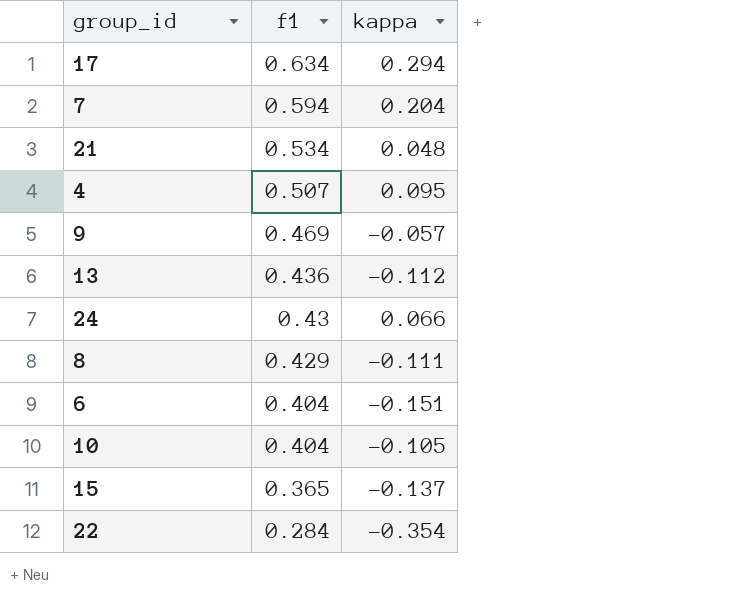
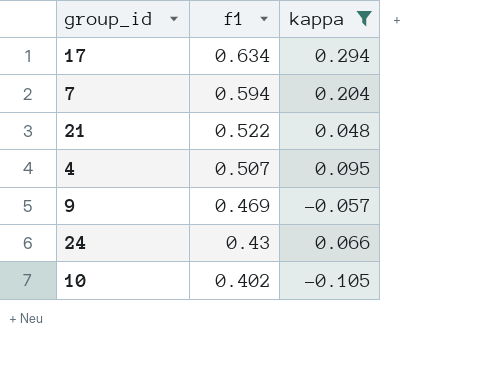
filter: none -> kappa >= -0.105
21 | f1: 0.534 -> 0.522
10 | f1: 0.404 -> 0.402

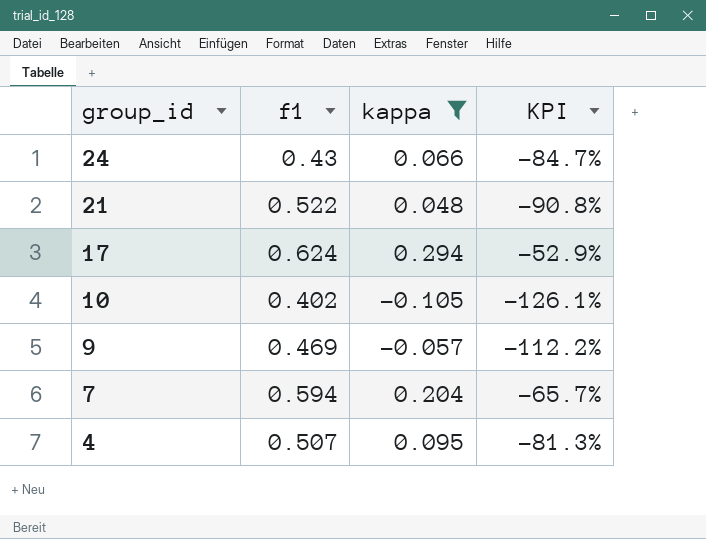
row order: f1 descending -> group_id descending
column KPI | formula: none -> ([kappa] - [f1]) / [f1]
17 | f1: 0.634 -> 0.624

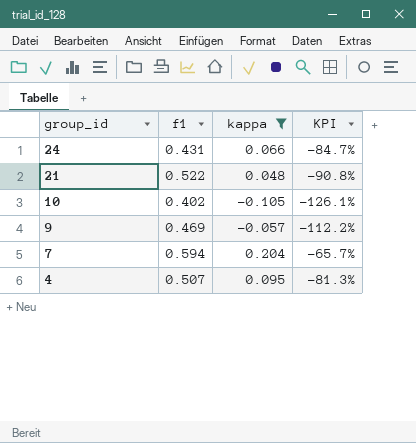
row 17: 0.624 | 0.294 | -52.9% -> none
24 | f1: 0.43 -> 0.431

